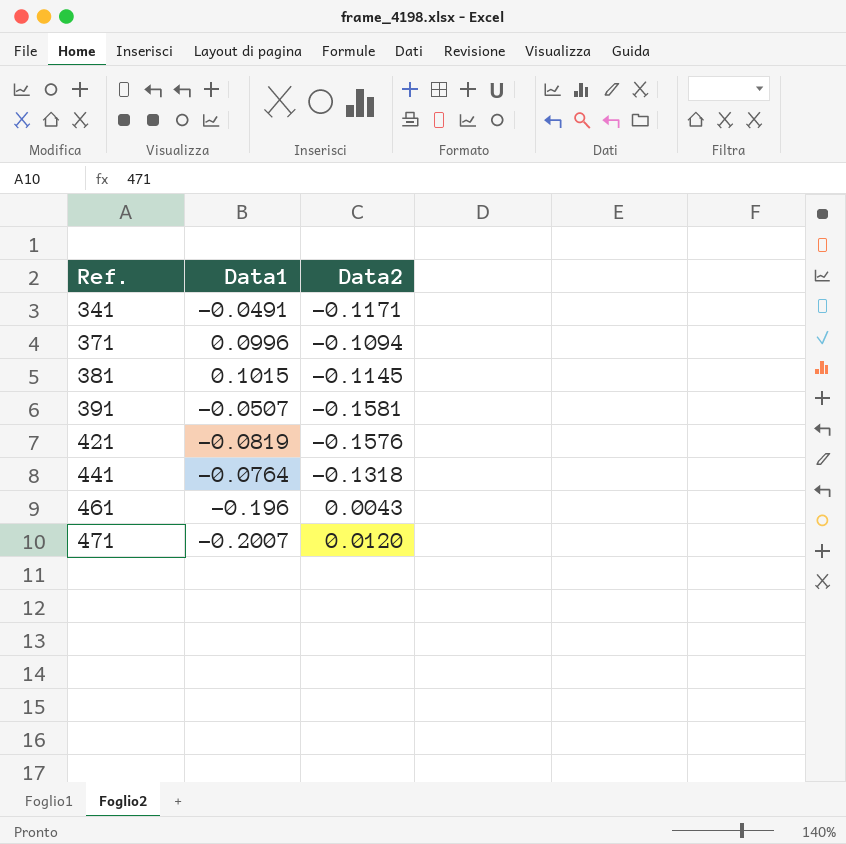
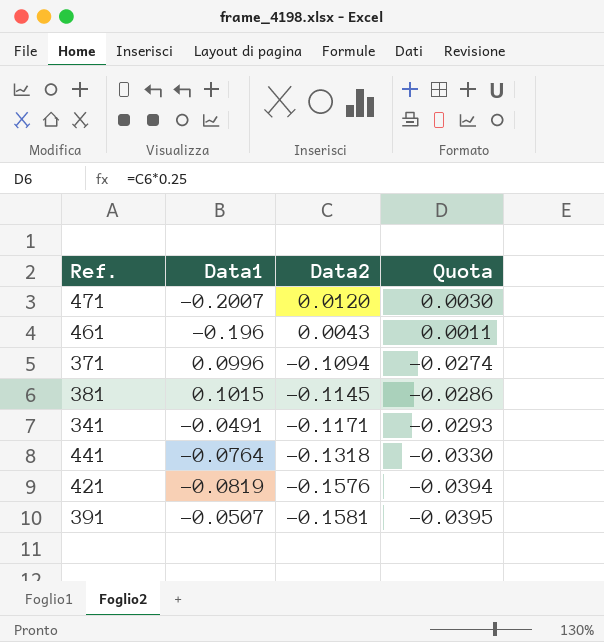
row order: Ref. ascending -> Data2 descending
column Quota | formula: none -> [Data2] * 0.25

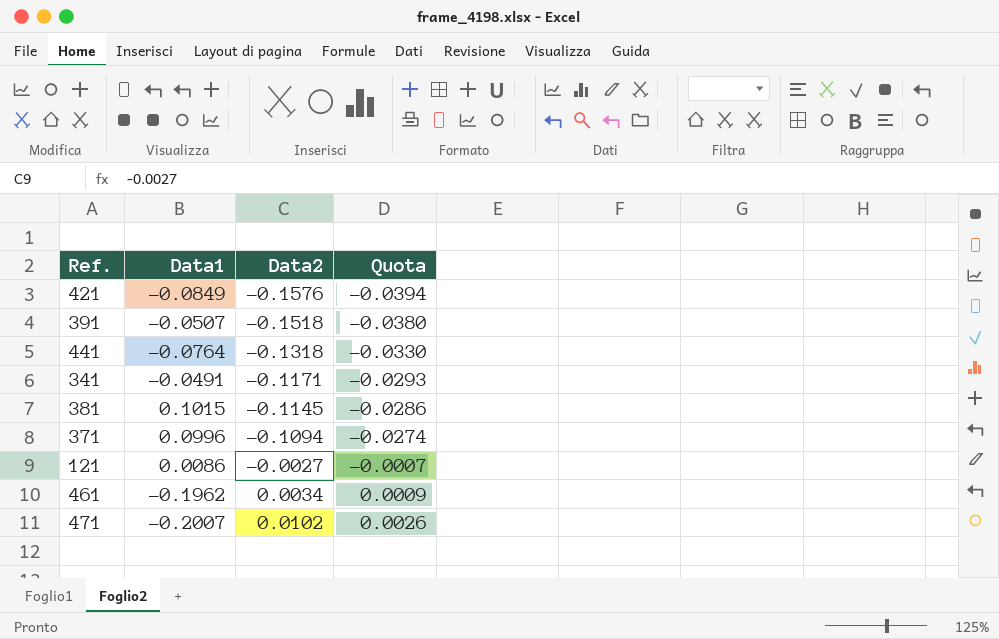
row order: Data2 descending -> Data2 ascending
421 | Data1: -0.0819 -> -0.0849
391 | Data2: -0.1581 -> -0.1518
391 | Quota: -0.0395 -> -0.0380
row 121: none -> 0.0086 | -0.0027 | -0.0007
461 | Data1: -0.196 -> -0.1962
461 | Data2: 0.0043 -> 0.0034
461 | Quota: 0.0011 -> 0.0009
471 | Data2: 0.0120 -> 0.0102
471 | Quota: 0.0030 -> 0.0026

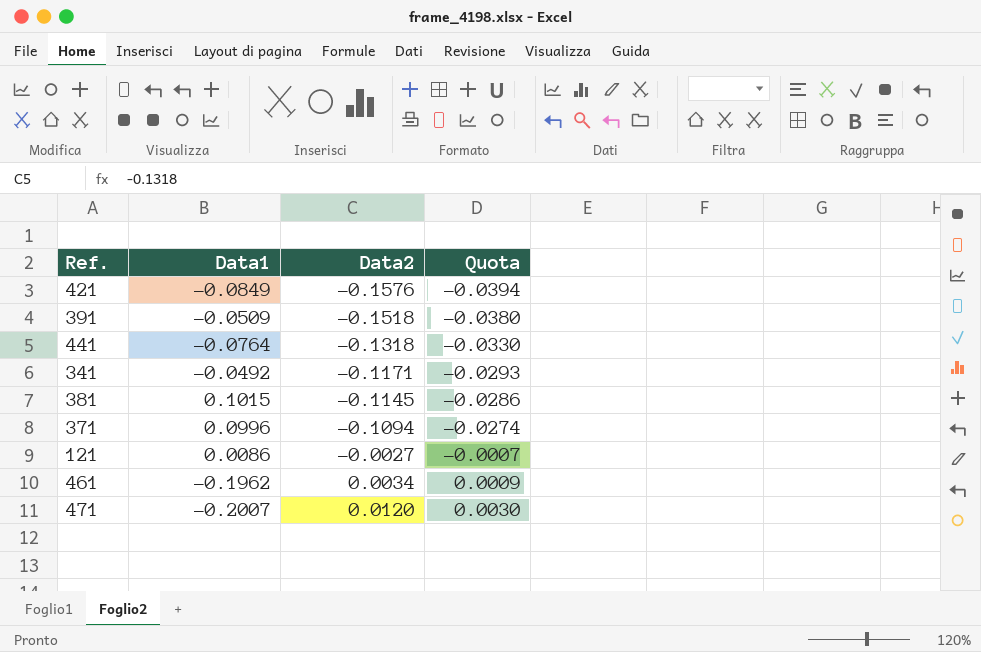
391 | Data1: -0.0507 -> -0.0509
341 | Data1: -0.0491 -> -0.0492
471 | Data2: 0.0102 -> 0.0120
471 | Quota: 0.0026 -> 0.0030

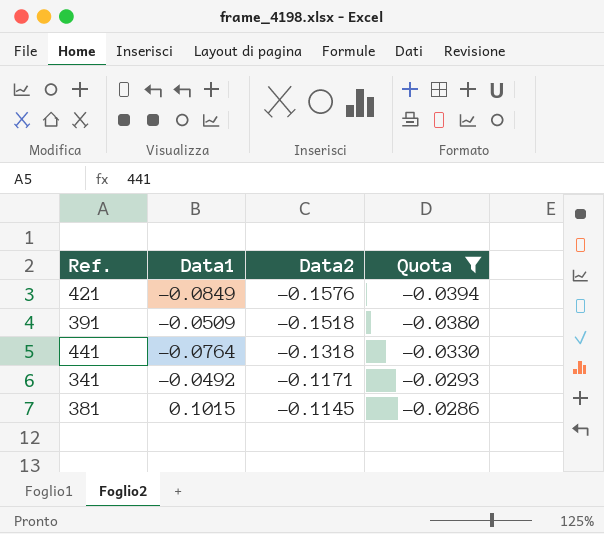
filter: none -> Quota <= -0.0286

